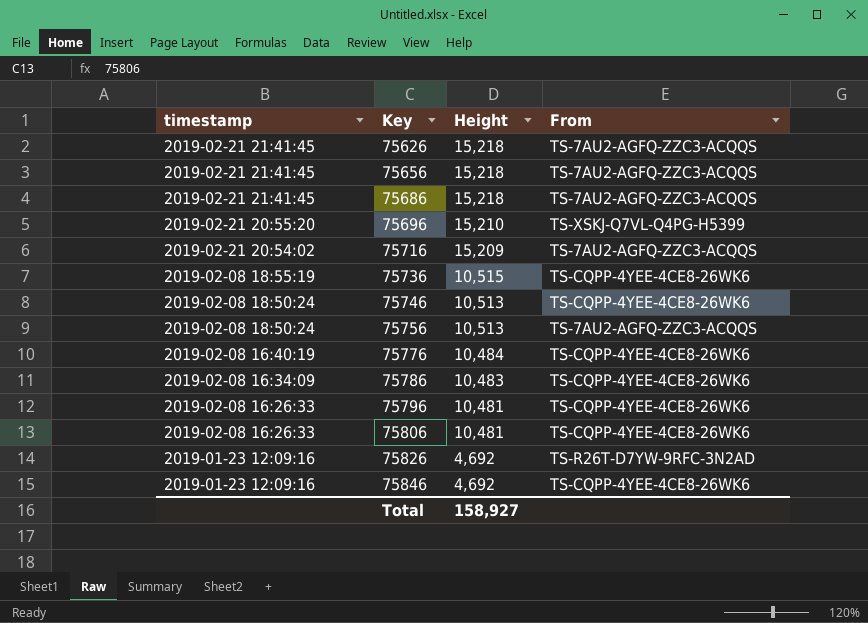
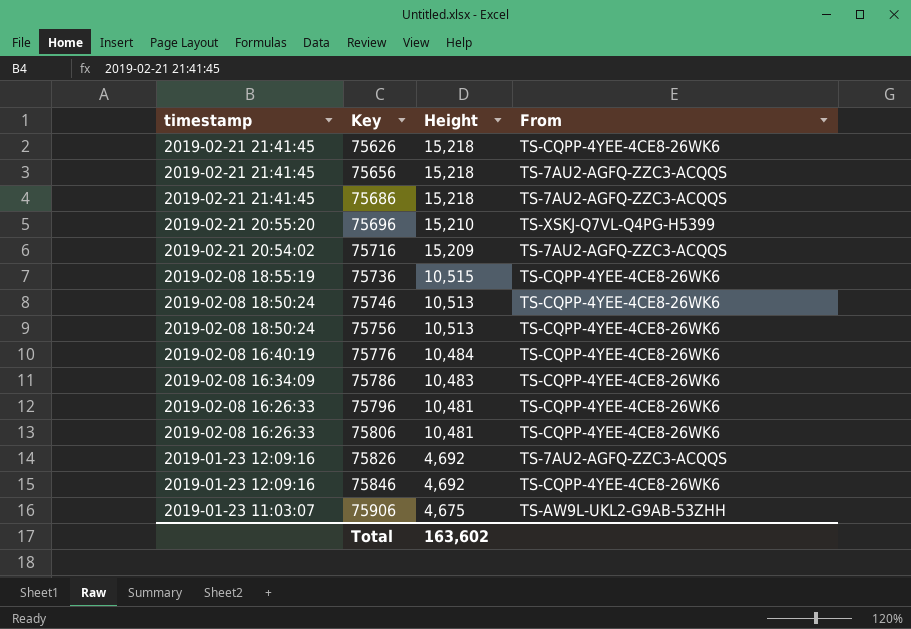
75626 | From: TS-7AU2-AGFQ-ZZC3-ACQQS -> TS-CQPP-4YEE-4CE8-26WK6
75756 | From: TS-7AU2-AGFQ-ZZC3-ACQQS -> TS-CQPP-4YEE-4CE8-26WK6
75826 | From: TS-R26T-D7YW-9RFC-3N2AD -> TS-7AU2-AGFQ-ZZC3-ACQQS
row 75906: none -> 2019-01-23 11:03:07 | 4,675 | TS-AW9L-UKL2-G9AB-53ZHH
Total | Height: 158,927 -> 163,602

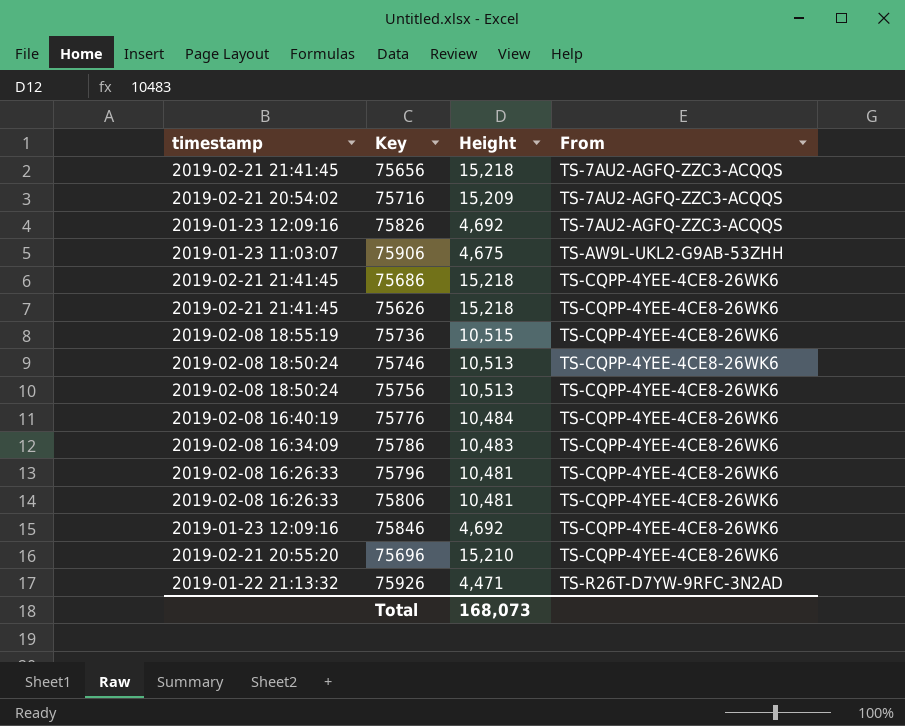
row order: timestamp descending -> From ascending
75686 | From: TS-7AU2-AGFQ-ZZC3-ACQQS -> TS-CQPP-4YEE-4CE8-26WK6
75696 | From: TS-XSKJ-Q7VL-Q4PG-H5399 -> TS-CQPP-4YEE-4CE8-26WK6
row 75926: none -> 2019-01-22 21:13:32 | 4,471 | TS-R26T-D7YW-9RFC-3N2AD
Total | Height: 163,602 -> 168,073

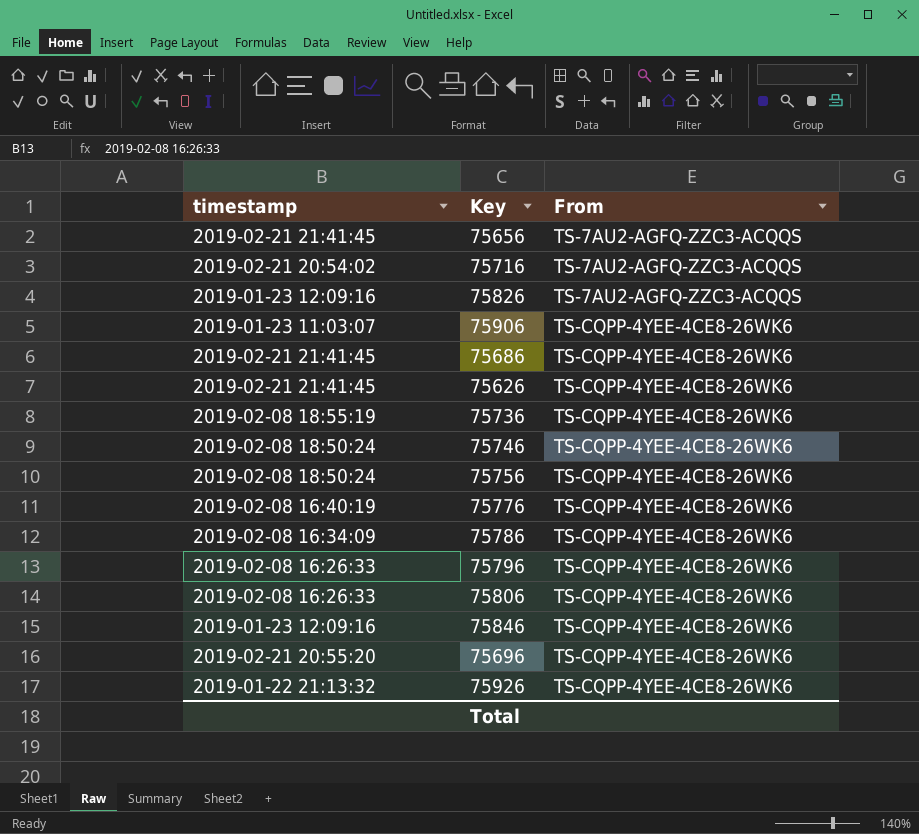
column Height | position: 3 -> none
75906 | From: TS-AW9L-UKL2-G9AB-53ZHH -> TS-CQPP-4YEE-4CE8-26WK6
75926 | From: TS-R26T-D7YW-9RFC-3N2AD -> TS-CQPP-4YEE-4CE8-26WK6

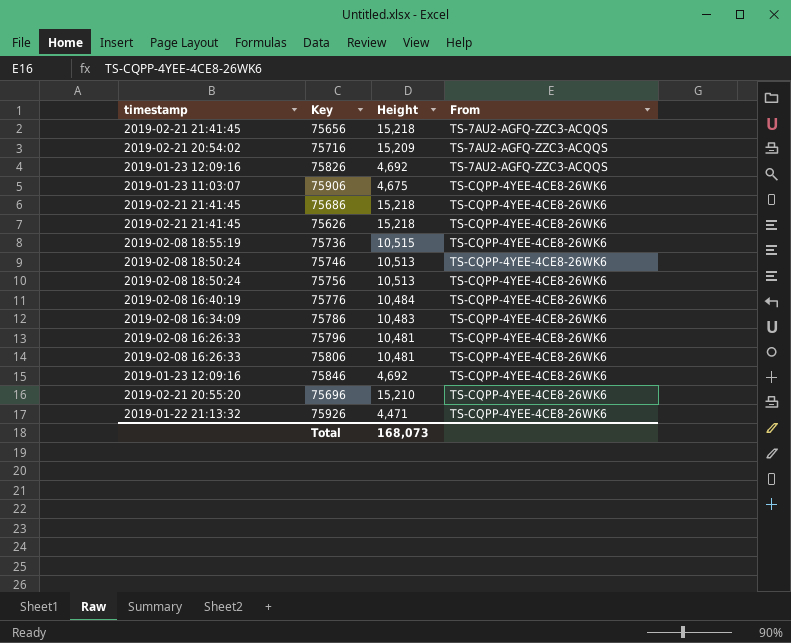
column Height | position: none -> 3

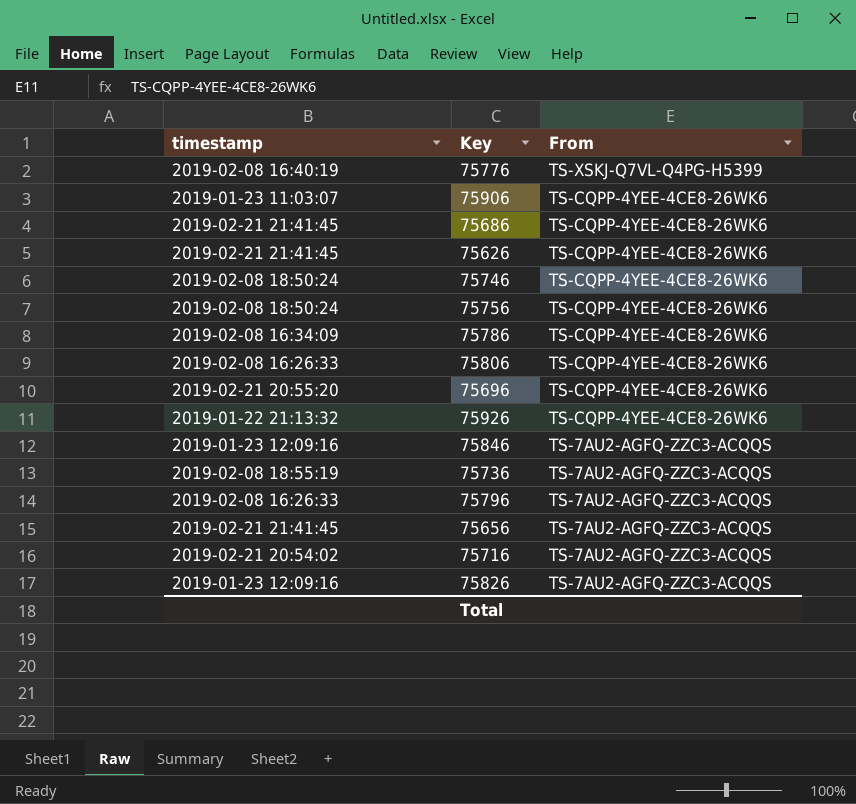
row order: From ascending -> From descending
column Height | position: 3 -> none
75776 | From: TS-CQPP-4YEE-4CE8-26WK6 -> TS-XSKJ-Q7VL-Q4PG-H5399
75846 | From: TS-CQPP-4YEE-4CE8-26WK6 -> TS-7AU2-AGFQ-ZZC3-ACQQS
75736 | From: TS-CQPP-4YEE-4CE8-26WK6 -> TS-7AU2-AGFQ-ZZC3-ACQQS
75796 | From: TS-CQPP-4YEE-4CE8-26WK6 -> TS-7AU2-AGFQ-ZZC3-ACQQS

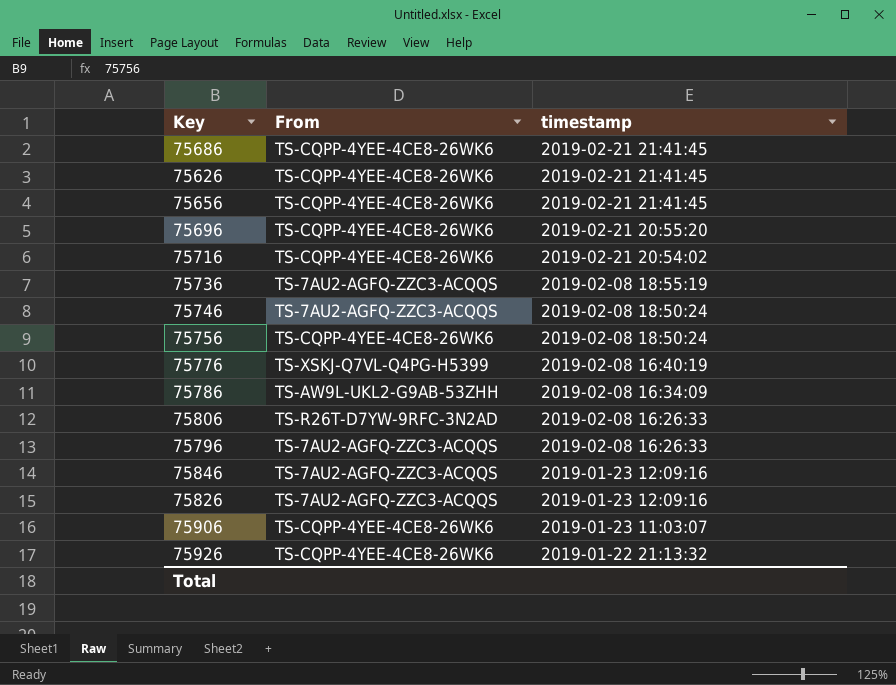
row order: From descending -> timestamp descending
column timestamp | position: 1 -> 3
75656 | From: TS-7AU2-AGFQ-ZZC3-ACQQS -> TS-CQPP-4YEE-4CE8-26WK6
75716 | From: TS-7AU2-AGFQ-ZZC3-ACQQS -> TS-CQPP-4YEE-4CE8-26WK6
75746 | From: TS-CQPP-4YEE-4CE8-26WK6 -> TS-7AU2-AGFQ-ZZC3-ACQQS
75786 | From: TS-CQPP-4YEE-4CE8-26WK6 -> TS-AW9L-UKL2-G9AB-53ZHH
75806 | From: TS-CQPP-4YEE-4CE8-26WK6 -> TS-R26T-D7YW-9RFC-3N2AD

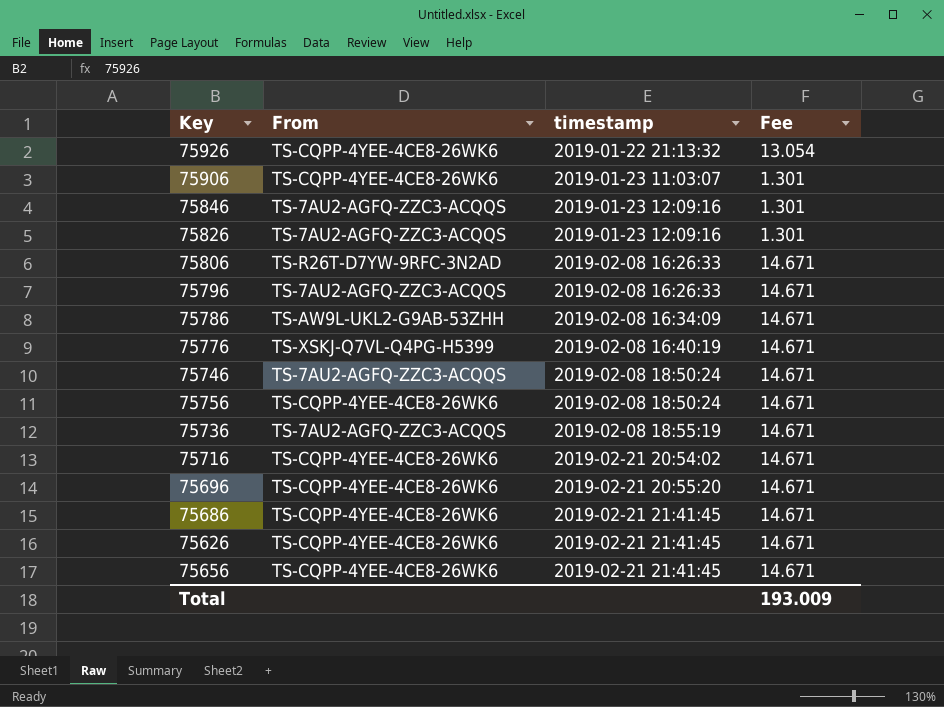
row order: timestamp descending -> timestamp ascending
column Fee | position: none -> 4

